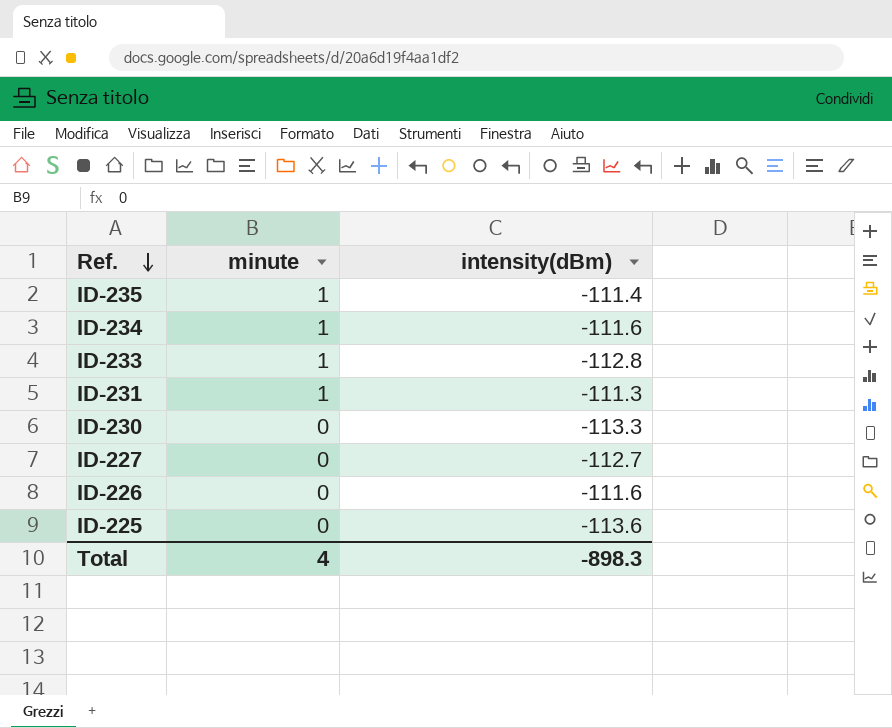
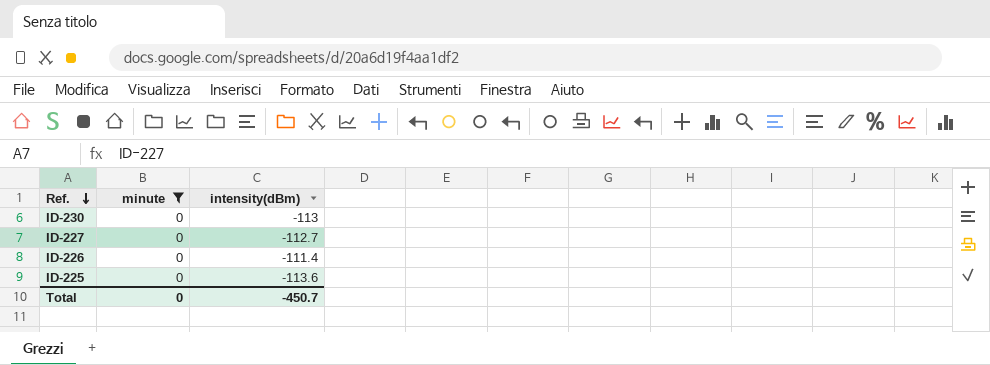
filter: none -> minute = 0
ID-230 | intensity(dBm): -113.3 -> -113
ID-226 | intensity(dBm): -111.6 -> -111.4
Total | minute: 4 -> 0
Total | intensity(dBm): -898.3 -> -450.7

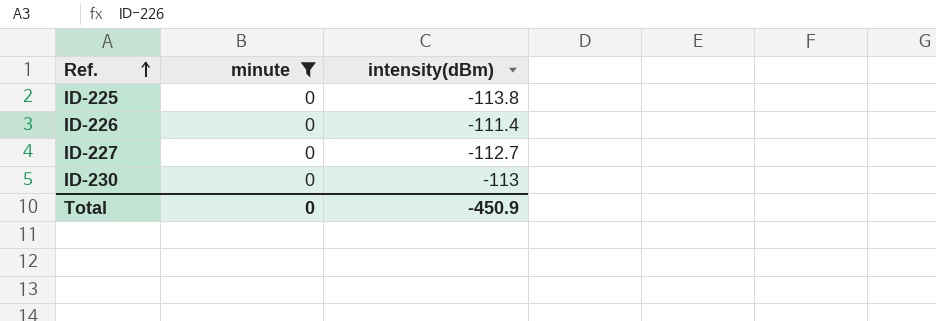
row order: Ref. descending -> Ref. ascending
ID-225 | intensity(dBm): -113.6 -> -113.8
Total | intensity(dBm): -450.7 -> -450.9

